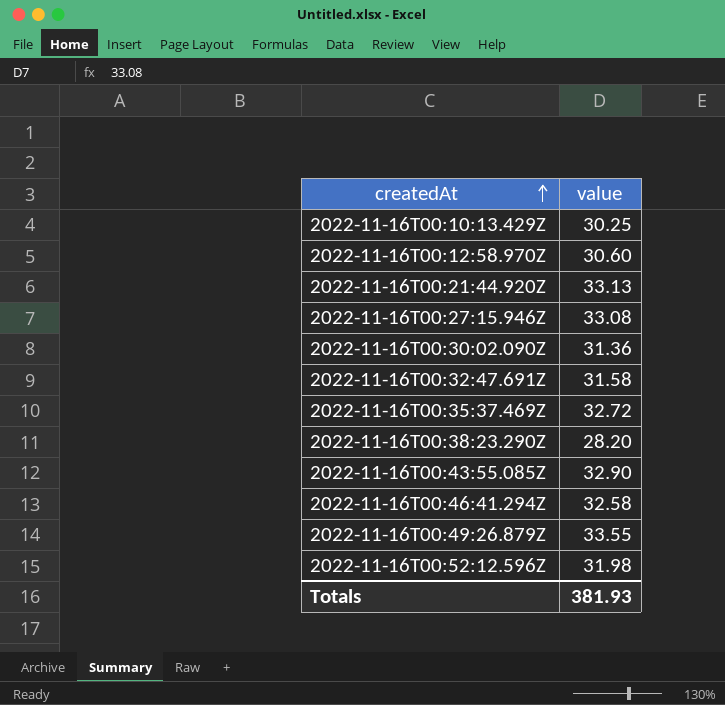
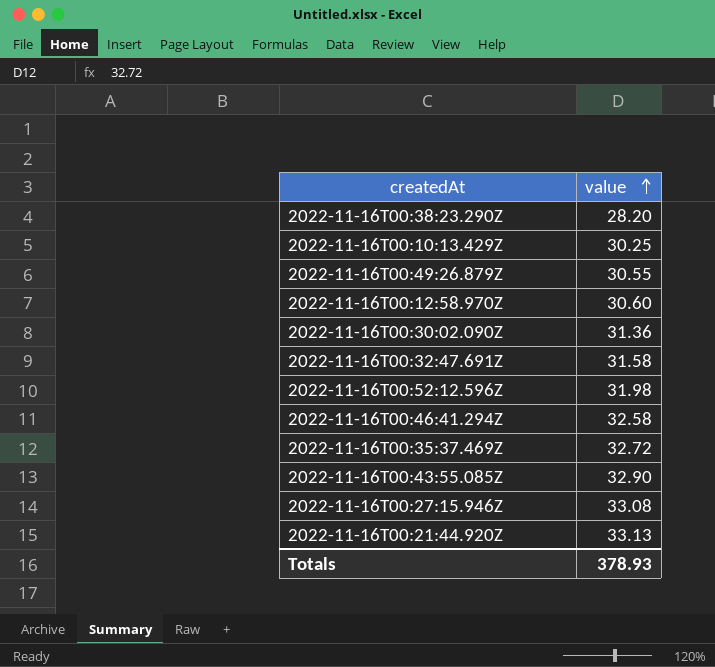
row order: createdAt ascending -> value ascending
2022-11-16T00:49:26.879Z | value: 33.55 -> 30.55
Totals | value: 381.93 -> 378.93

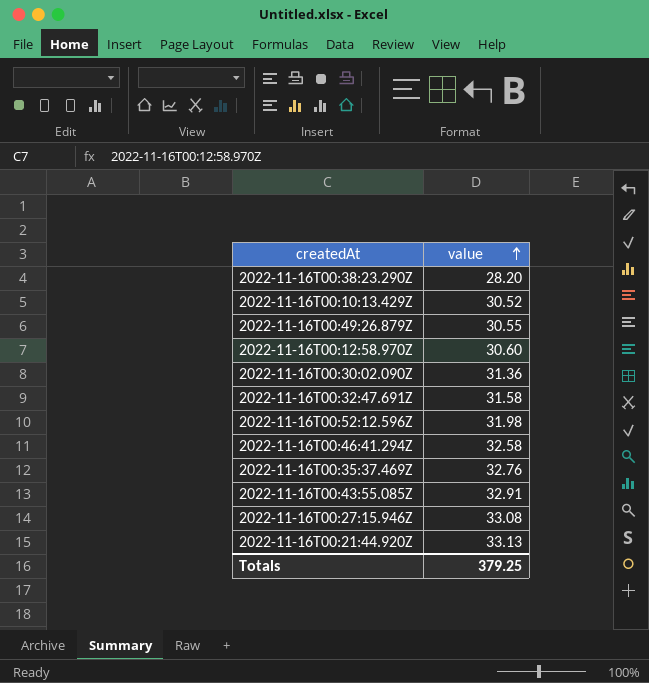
2022-11-16T00:10:13.429Z | value: 30.25 -> 30.52
2022-11-16T00:35:37.469Z | value: 32.72 -> 32.76
2022-11-16T00:43:55.085Z | value: 32.90 -> 32.91
Totals | value: 378.93 -> 379.25

